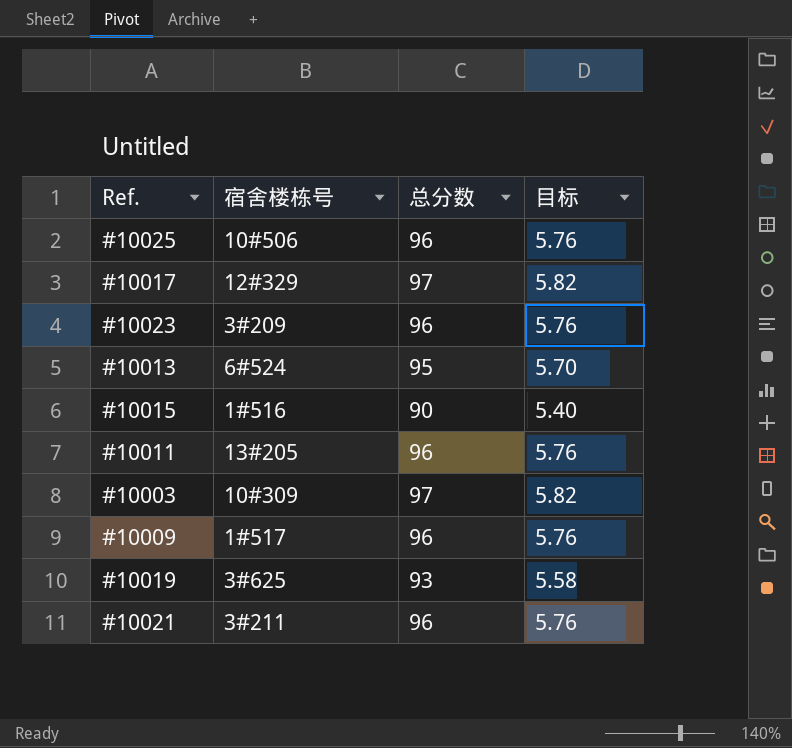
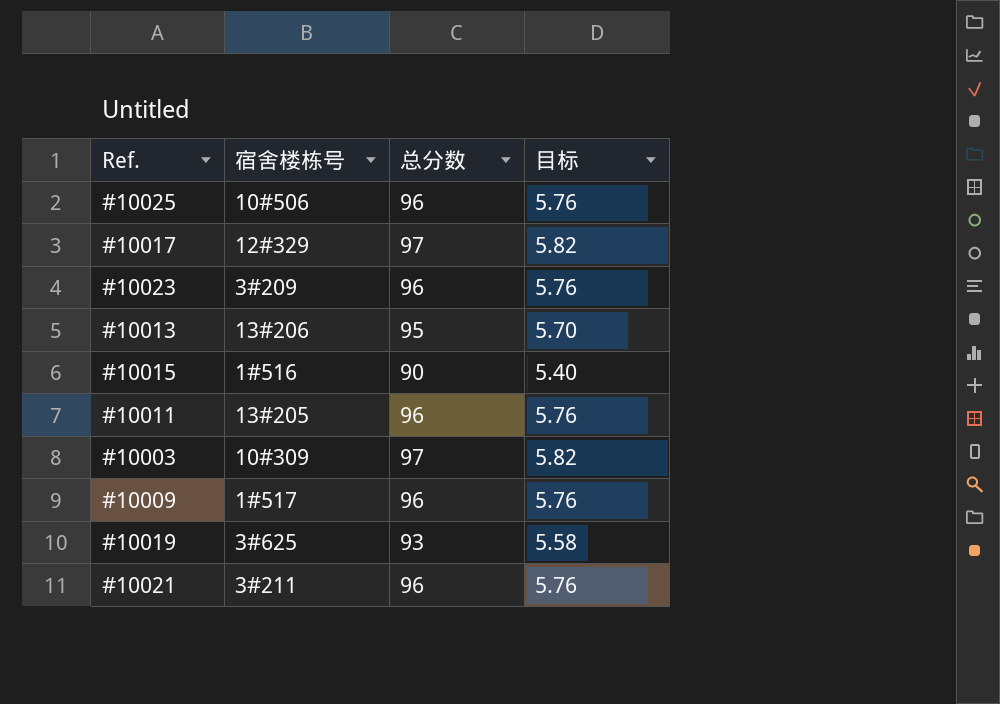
#10013 | 宿舍楼栋号: 6#524 -> 13#206

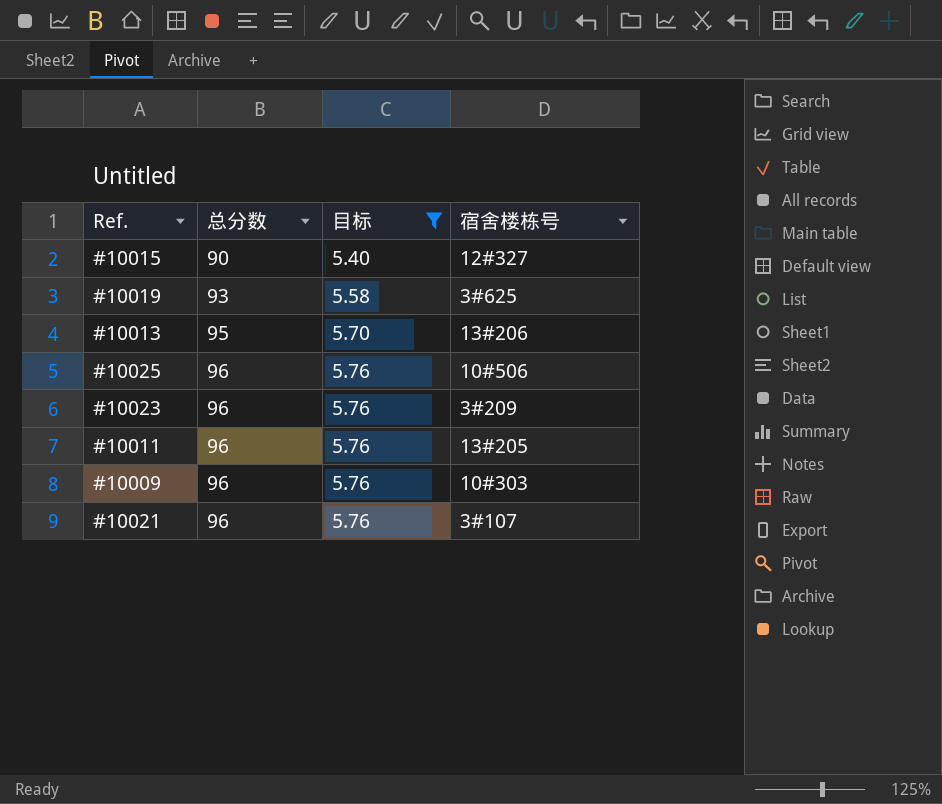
filter: none -> 目标 != 5.82
row order: none -> 总分数 ascending
column 宿舍楼栋号 | position: 2 -> 4
#10015 | 宿舍楼栋号: 1#516 -> 12#327
#10009 | 宿舍楼栋号: 1#517 -> 10#303
#10021 | 宿舍楼栋号: 3#211 -> 3#107

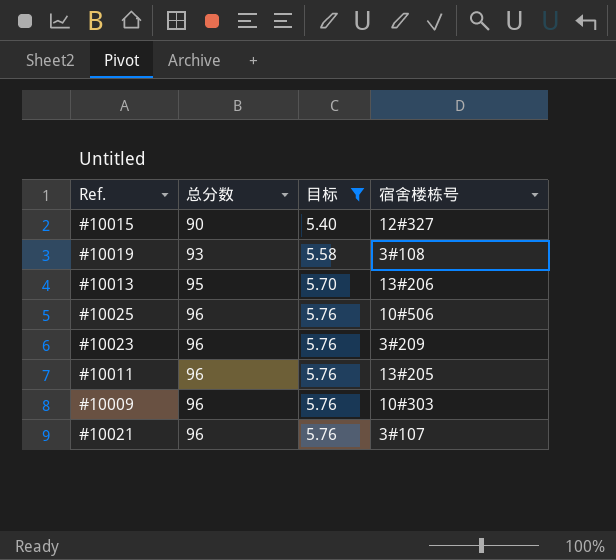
#10019 | 宿舍楼栋号: 3#625 -> 3#108

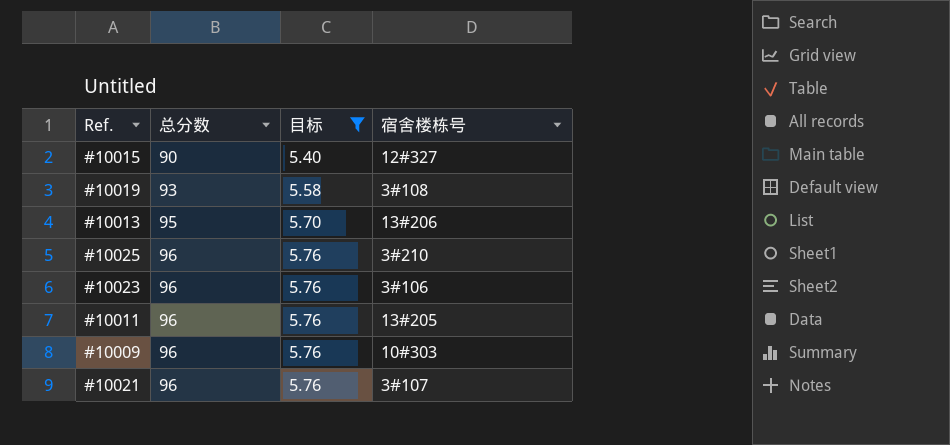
#10025 | 宿舍楼栋号: 10#506 -> 3#210
#10023 | 宿舍楼栋号: 3#209 -> 3#106

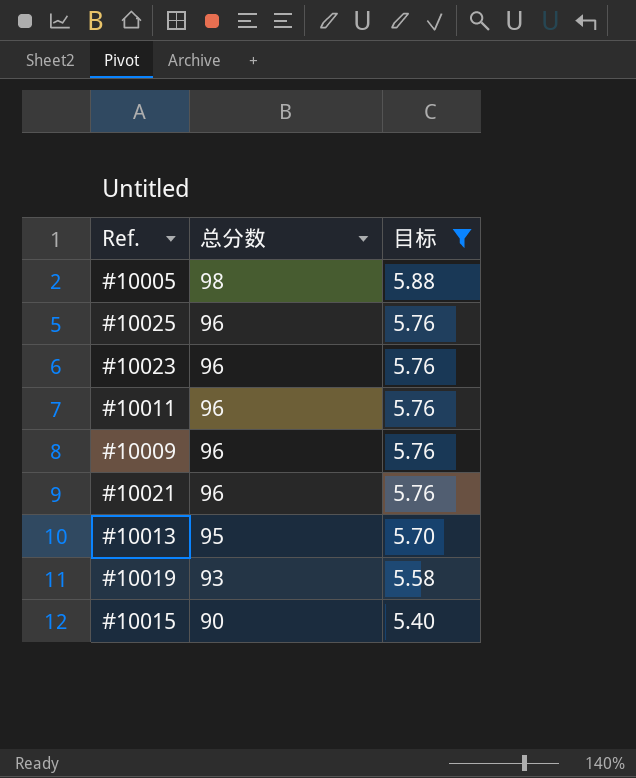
row order: 总分数 ascending -> 总分数 descending
column 宿舍楼栋号 | position: 4 -> none
row #10005: none -> 98 | 5.88

